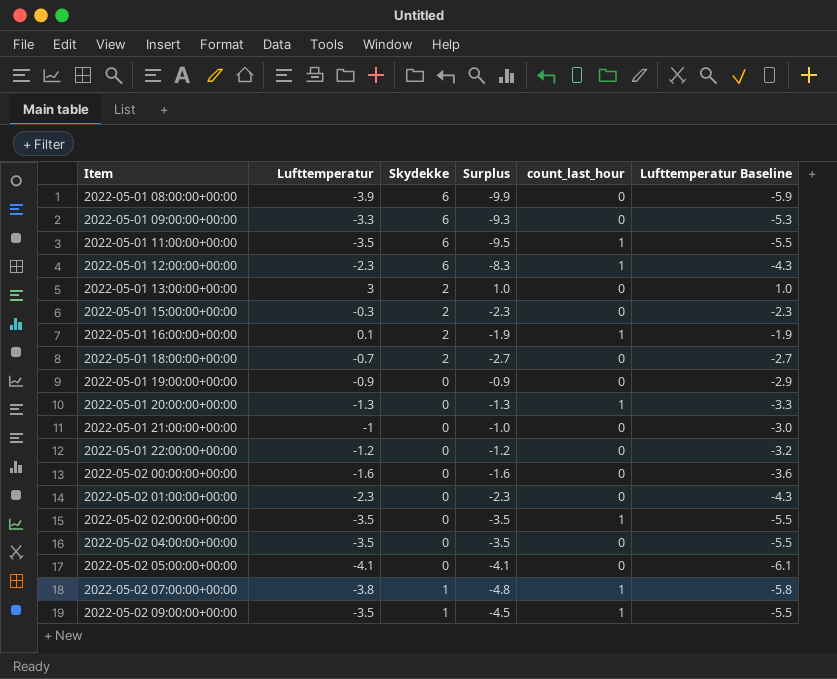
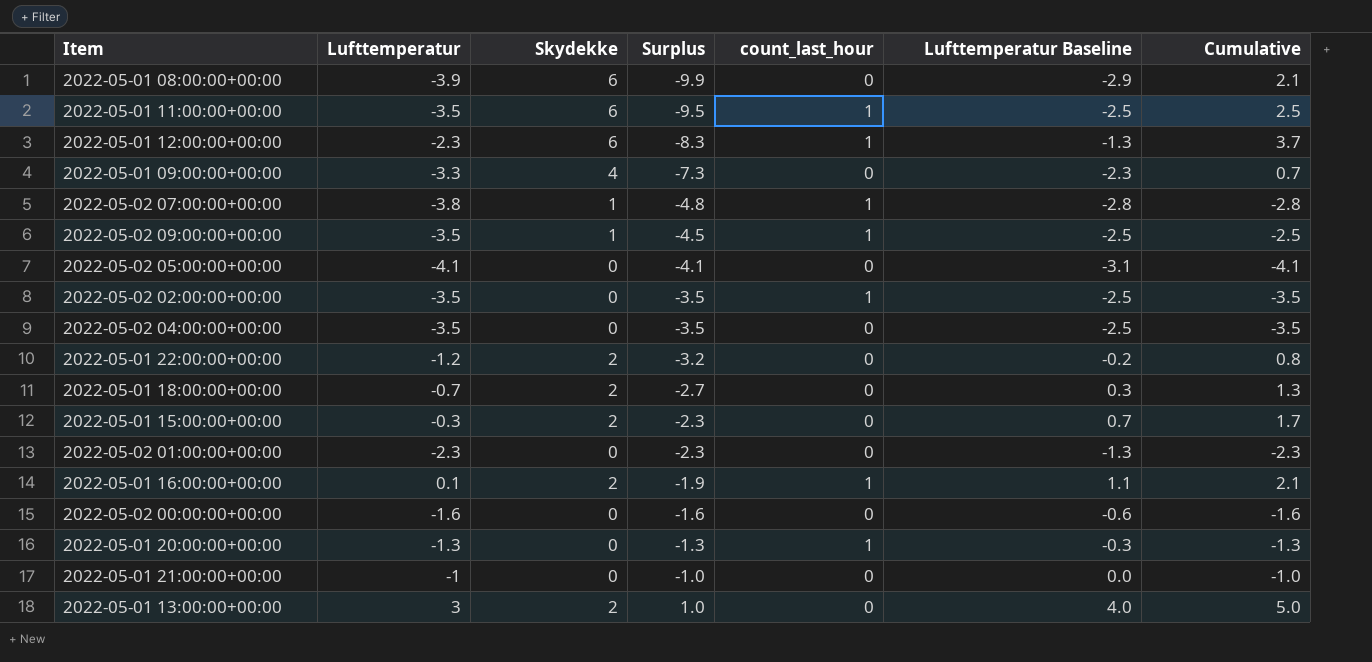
row order: Item ascending -> Surplus ascending
column Lufttemperatur Baseline | formula: [Lufttemperatur] - 2 -> [Lufttemperatur] + 1
column Cumulative | formula: none -> [Lufttemperatur] + [Skydekke]
row 2022-05-01 19:00:00+00:00: -0.9 | 0 | -0.9 | 0 | -2.9 -> none
2022-05-01 09:00:00+00:00 | Skydekke: 6 -> 4
2022-05-01 09:00:00+00:00 | Surplus: -9.3 -> -7.3
2022-05-01 22:00:00+00:00 | Skydekke: 0 -> 2
2022-05-01 22:00:00+00:00 | Surplus: -1.2 -> -3.2

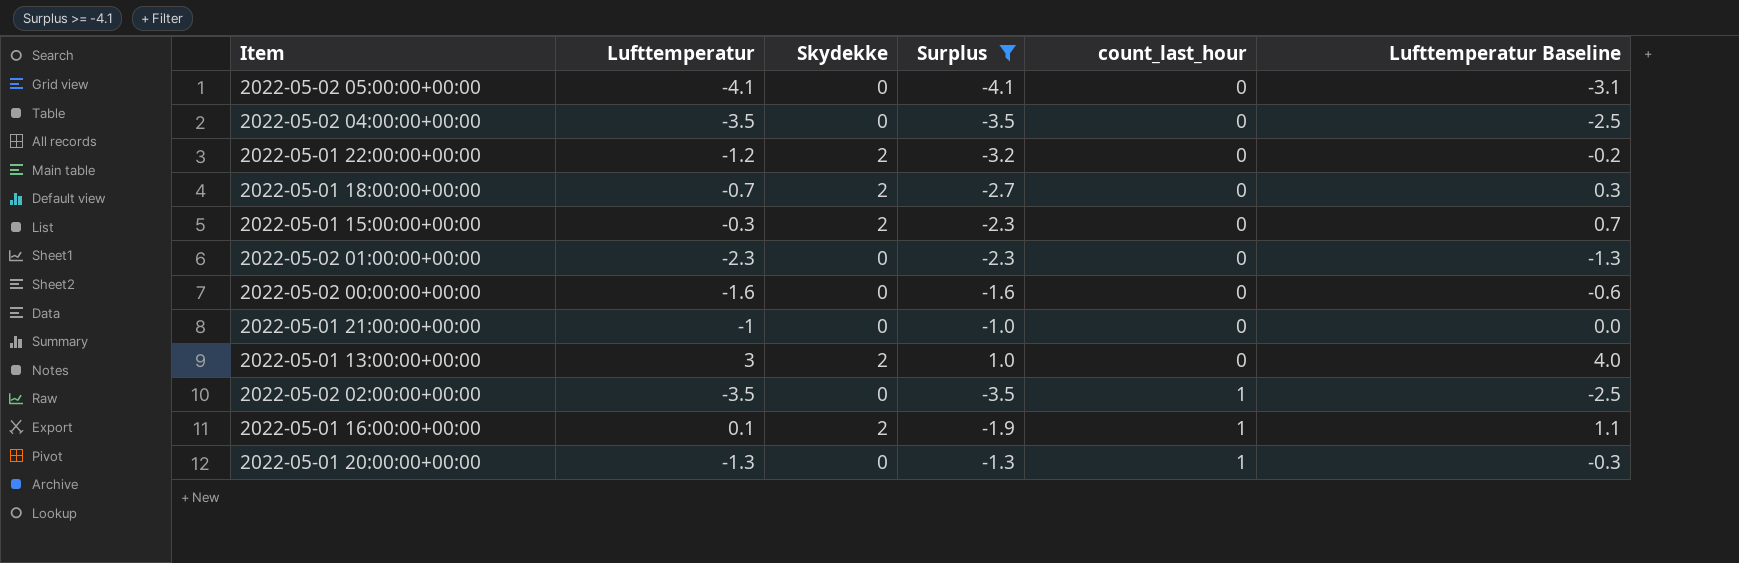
filter: none -> Surplus >= -4.1
row order: Surplus ascending -> count_last_hour ascending
column Cumulative | formula: [Lufttemperatur] + [Skydekke] -> none

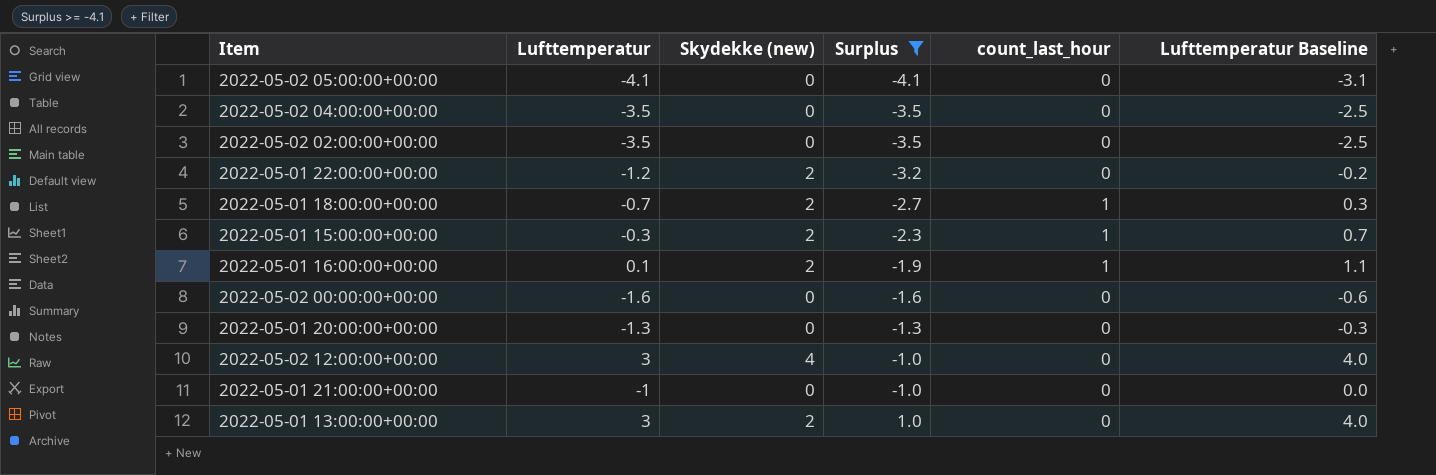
row order: count_last_hour ascending -> Surplus ascending
column name: Skydekke -> Skydekke (new)
row 2022-05-02 01:00:00+00:00: -2.3 | 0 | -2.3 | 0 | -1.3 -> none
2022-05-02 02:00:00+00:00 | count_last_hour: 1 -> 0
2022-05-01 18:00:00+00:00 | count_last_hour: 0 -> 1
2022-05-01 15:00:00+00:00 | count_last_hour: 0 -> 1
2022-05-01 20:00:00+00:00 | count_last_hour: 1 -> 0
row 2022-05-02 12:00:00+00:00: none -> 3 | 4 | -1.0 | 0 | 4.0

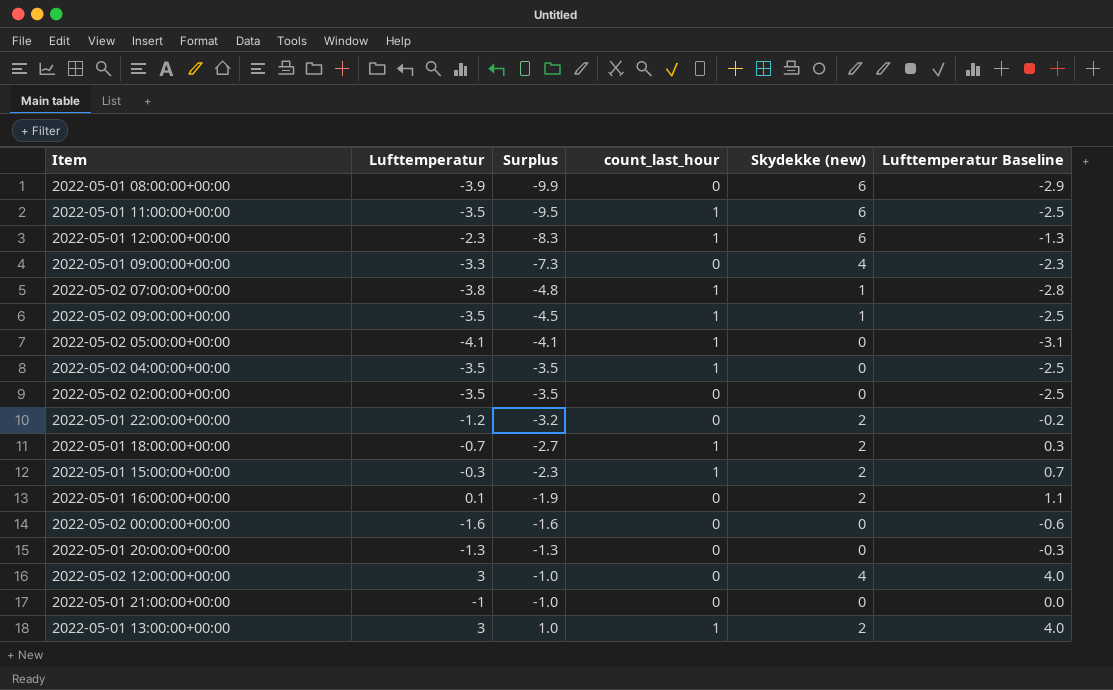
filter: Surplus >= -4.1 -> none
column Skydekke (new) | position: 3 -> 5
2022-05-02 05:00:00+00:00 | count_last_hour: 0 -> 1
2022-05-02 04:00:00+00:00 | count_last_hour: 0 -> 1
2022-05-01 16:00:00+00:00 | count_last_hour: 1 -> 0
2022-05-01 13:00:00+00:00 | count_last_hour: 0 -> 1

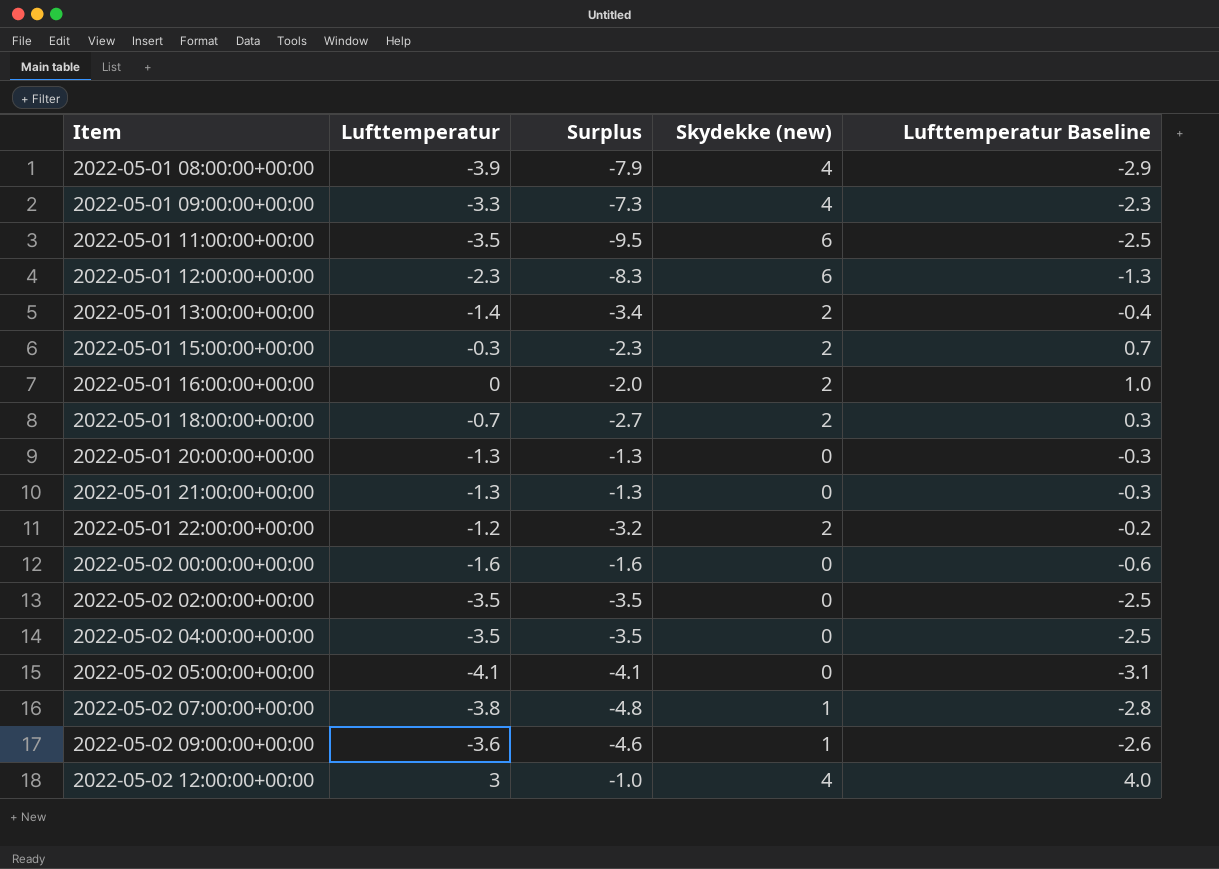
row order: Surplus ascending -> Item ascending
column count_last_hour | position: 4 -> none
2022-05-01 08:00:00+00:00 | Surplus: -9.9 -> -7.9
2022-05-01 08:00:00+00:00 | Skydekke (new): 6 -> 4
2022-05-01 13:00:00+00:00 | Lufttemperatur: 3 -> -1.4
2022-05-01 13:00:00+00:00 | Surplus: 1.0 -> -3.4
2022-05-01 13:00:00+00:00 | Lufttemperatur Baseline: 4.0 -> -0.4
2022-05-01 16:00:00+00:00 | Lufttemperatur: 0.1 -> 0
2022-05-01 16:00:00+00:00 | Surplus: -1.9 -> -2.0
2022-05-01 16:00:00+00:00 | Lufttemperatur Baseline: 1.1 -> 1.0
2022-05-01 21:00:00+00:00 | Lufttemperatur: -1 -> -1.3
2022-05-01 21:00:00+00:00 | Surplus: -1.0 -> -1.3
2022-05-01 21:00:00+00:00 | Lufttemperatur Baseline: 0.0 -> -0.3
2022-05-02 09:00:00+00:00 | Lufttemperatur: -3.5 -> -3.6
2022-05-02 09:00:00+00:00 | Surplus: -4.5 -> -4.6
2022-05-02 09:00:00+00:00 | Lufttemperatur Baseline: -2.5 -> -2.6

